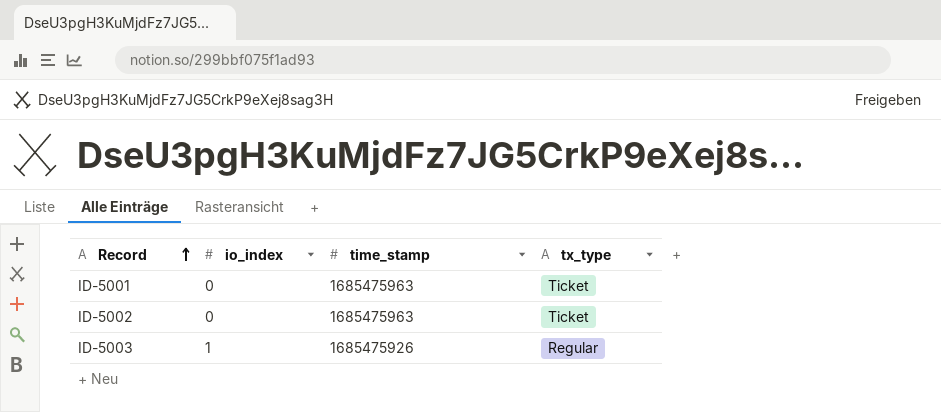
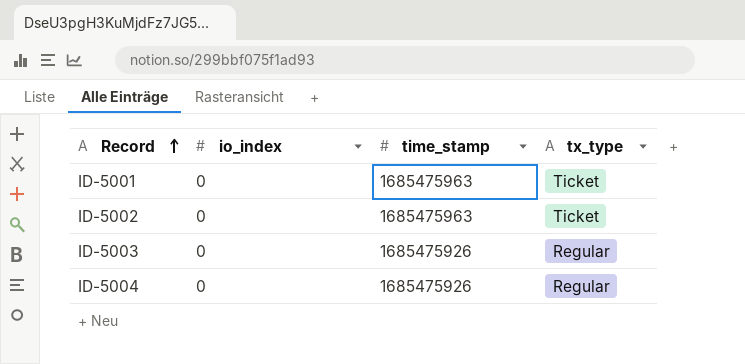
ID-5003 | io_index: 1 -> 0
row ID-5004: none -> 0 | 1685475926 | Regular

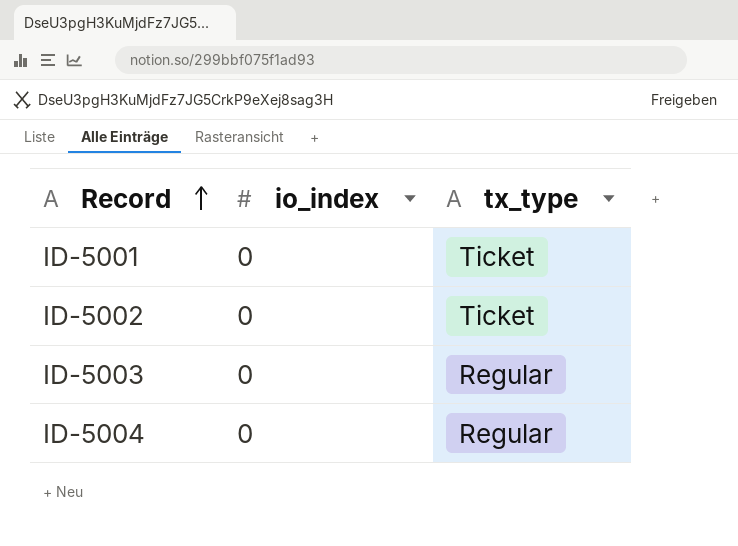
column time_stamp | position: 3 -> none

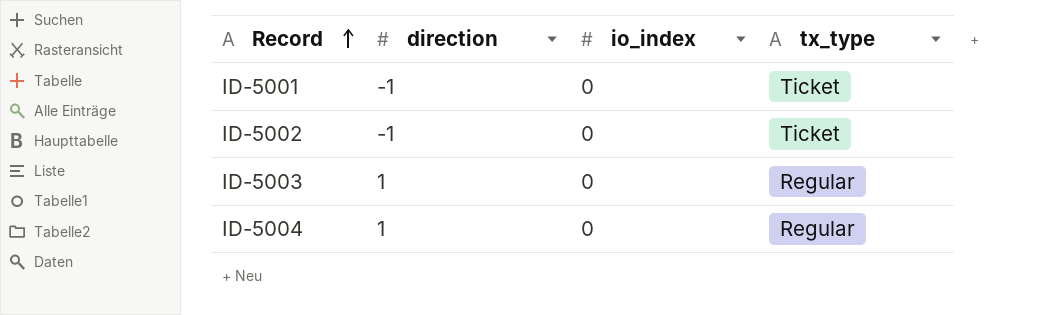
column direction | position: none -> 2

